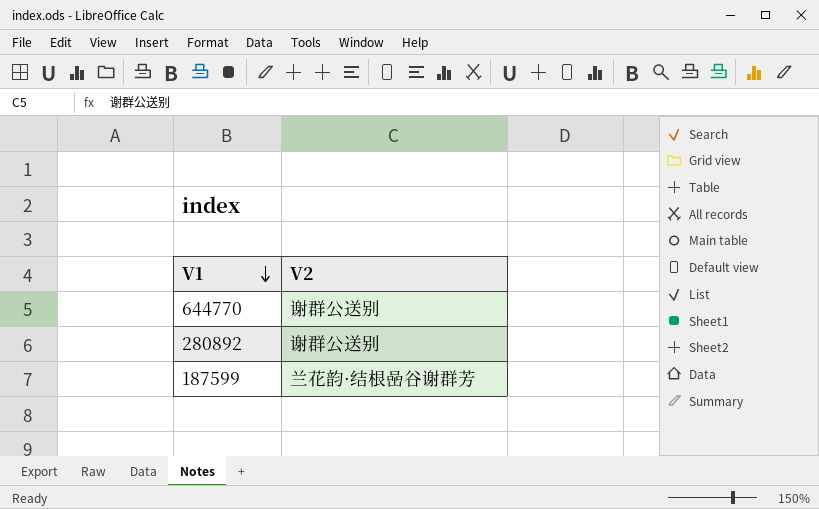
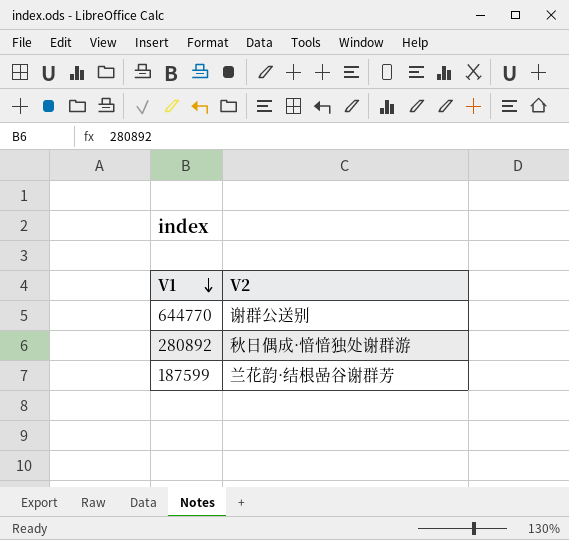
280892 | V2: 谢群公送别 -> 秋日偶成·愔愔独处谢群游

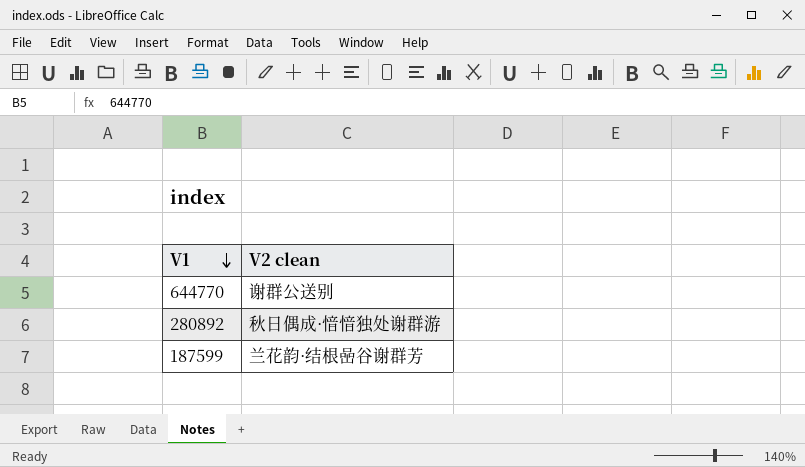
column name: V2 -> V2 clean

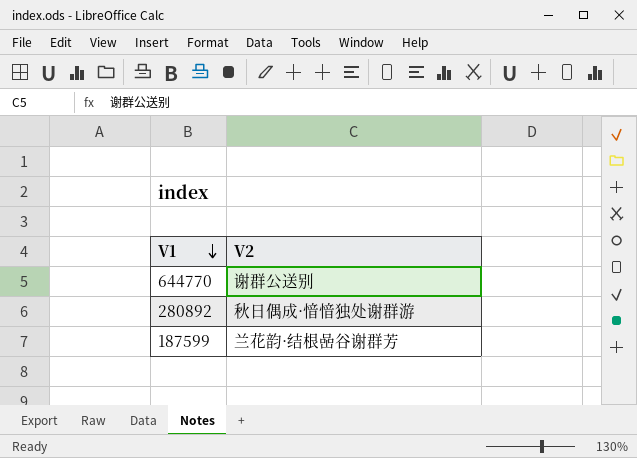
column name: V2 clean -> V2

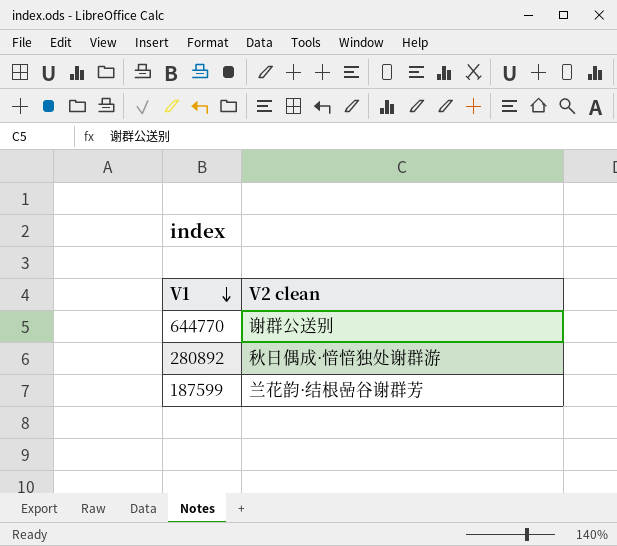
column name: V2 -> V2 clean

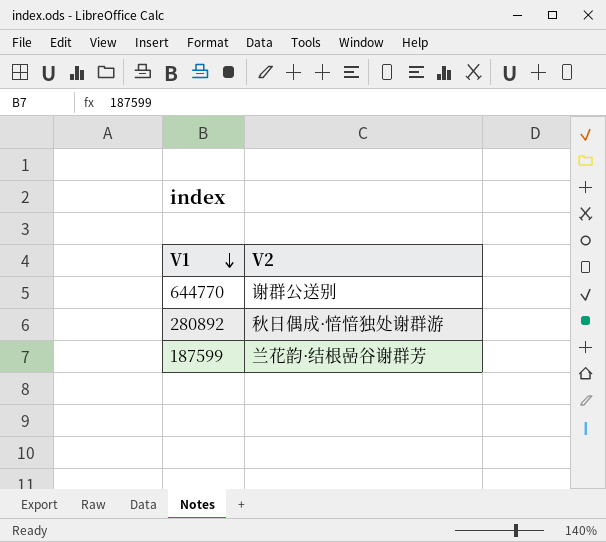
column name: V2 clean -> V2

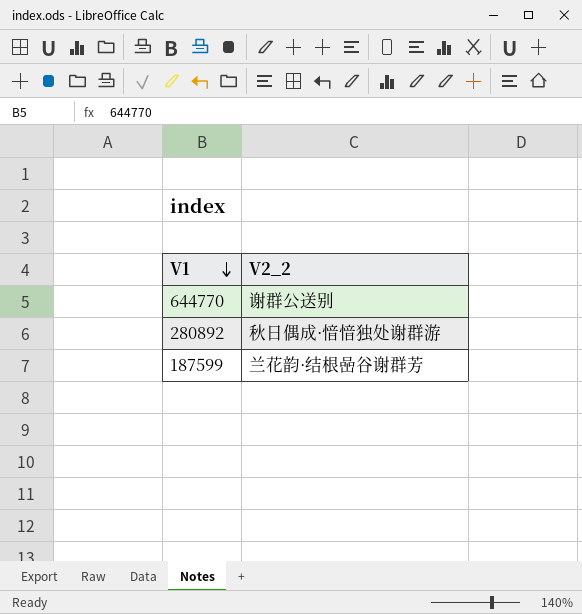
column name: V2 -> V2_2

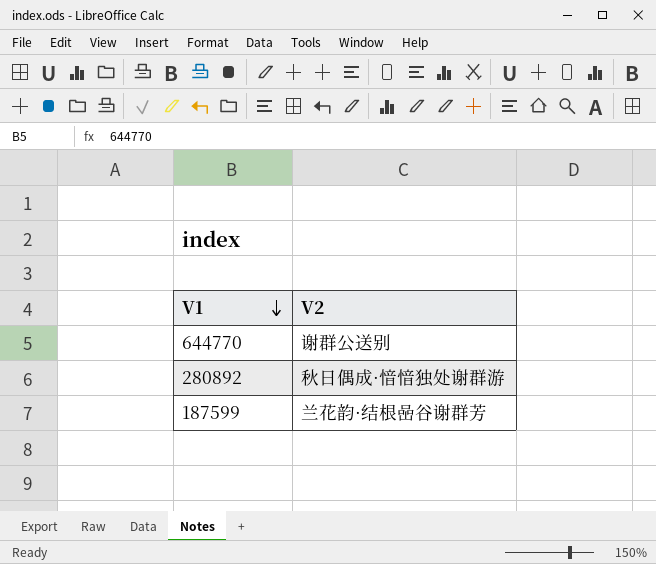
column name: V2_2 -> V2

